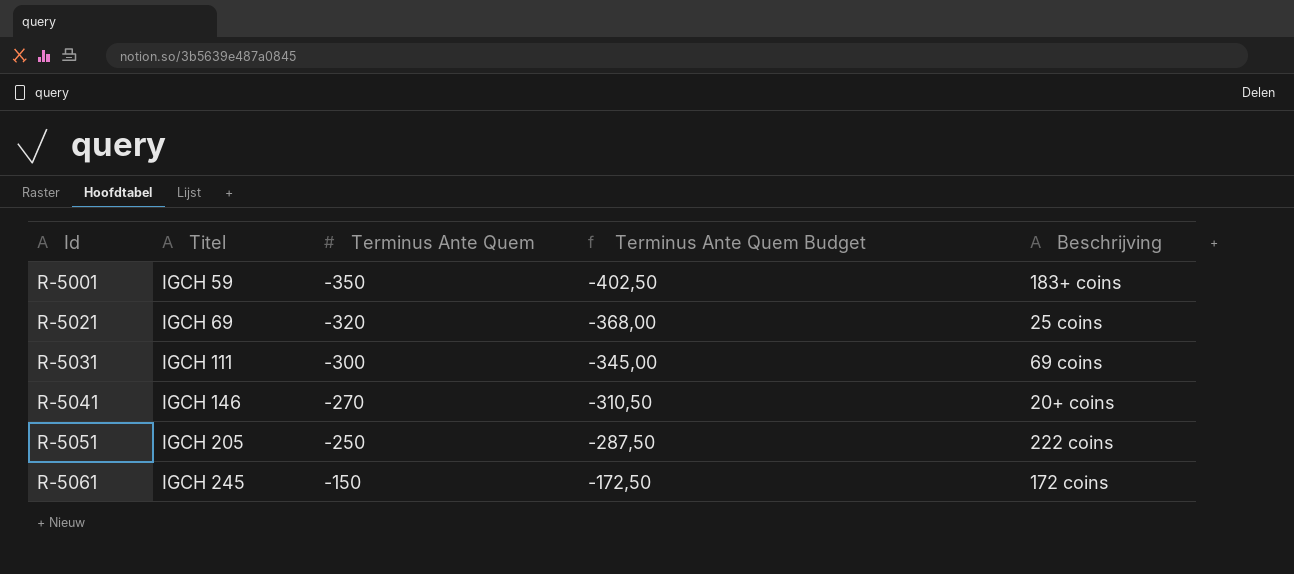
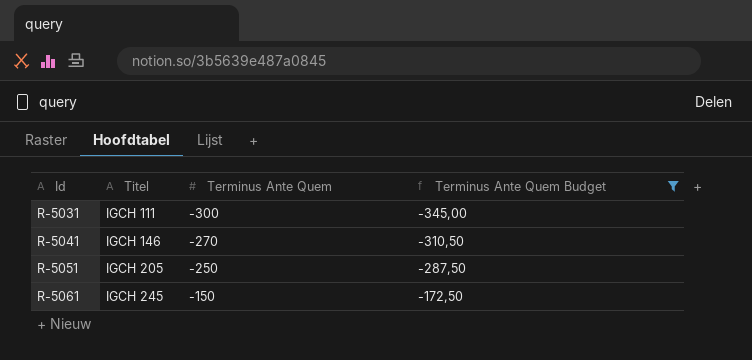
filter: none -> Terminus Ante Quem Budget >= -345,00
column Beschrijving | position: 5 -> none

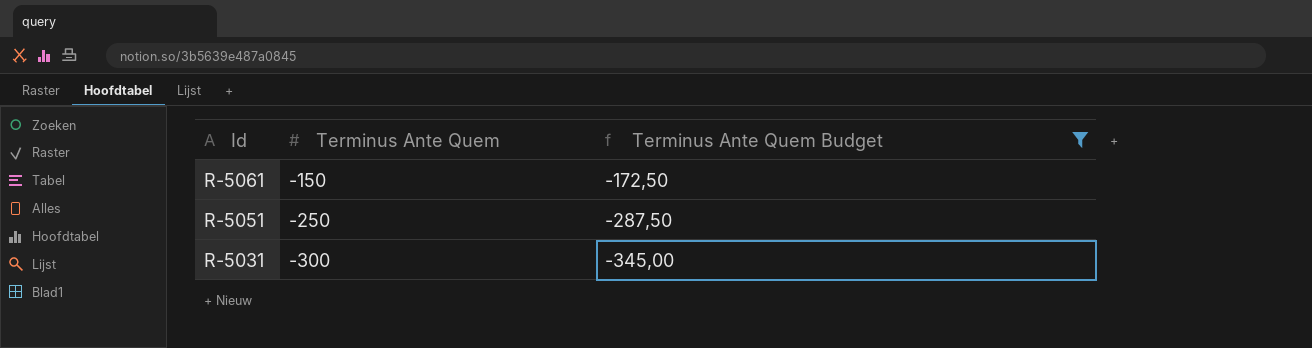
row order: Id ascending -> Id descending
column Titel | position: 2 -> none
row R-5041: IGCH 146 | -270 | -310,50 -> none

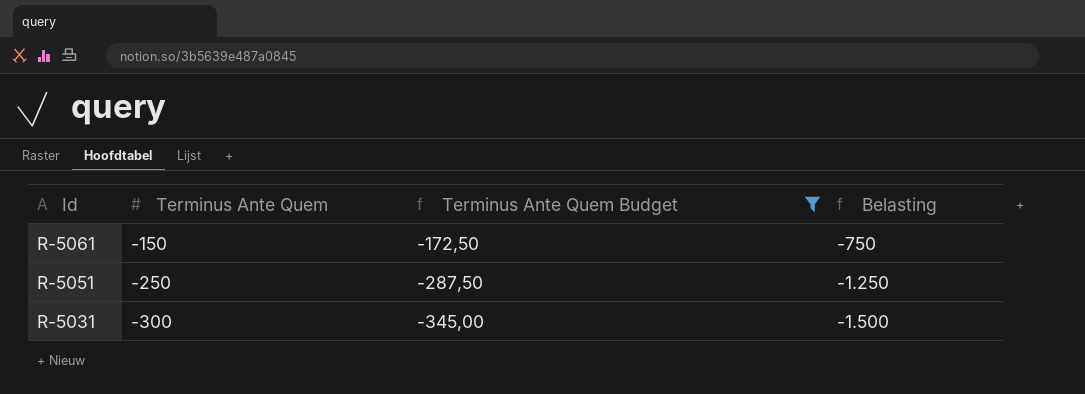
column Belasting | formula: none -> [Terminus Ante Quem] * 5

